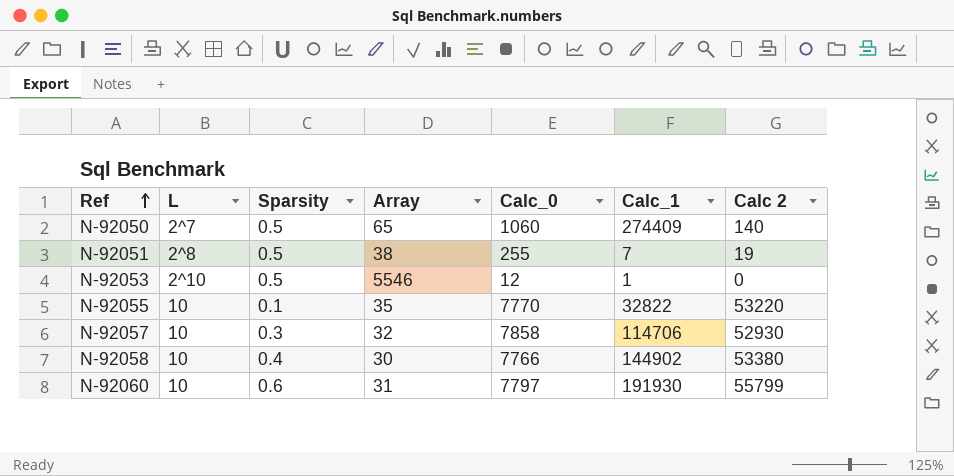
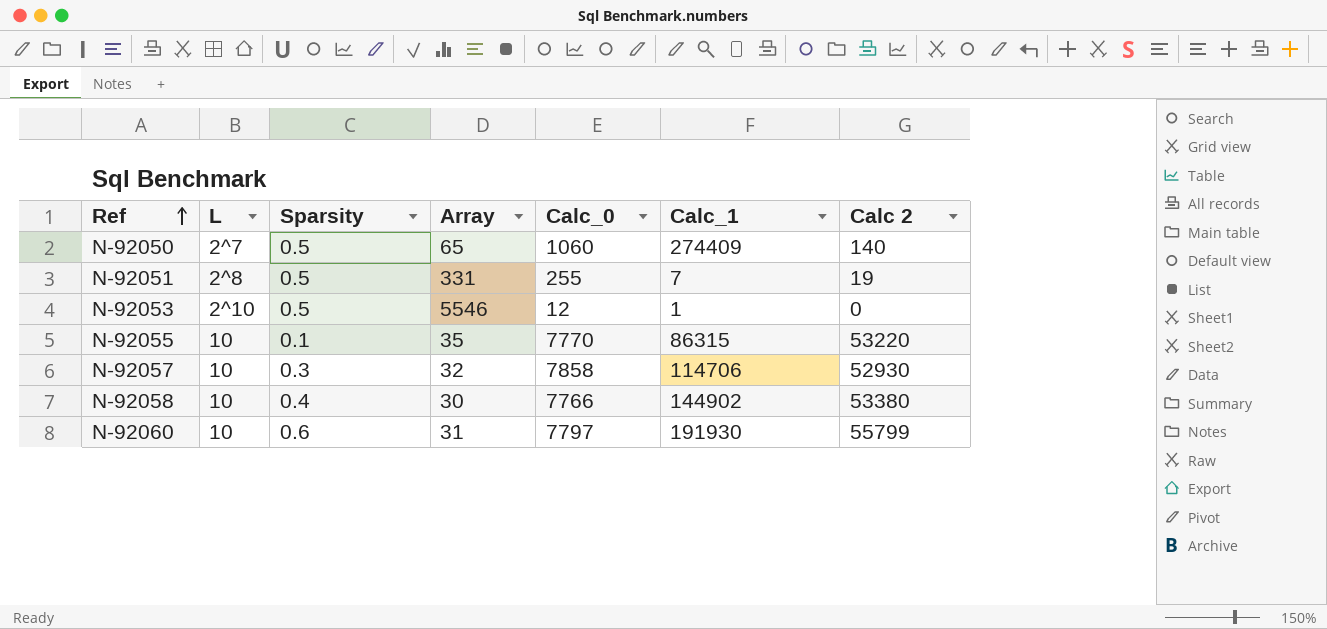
N-92051 | Array: 38 -> 331
N-92055 | Calc_1: 32822 -> 86315

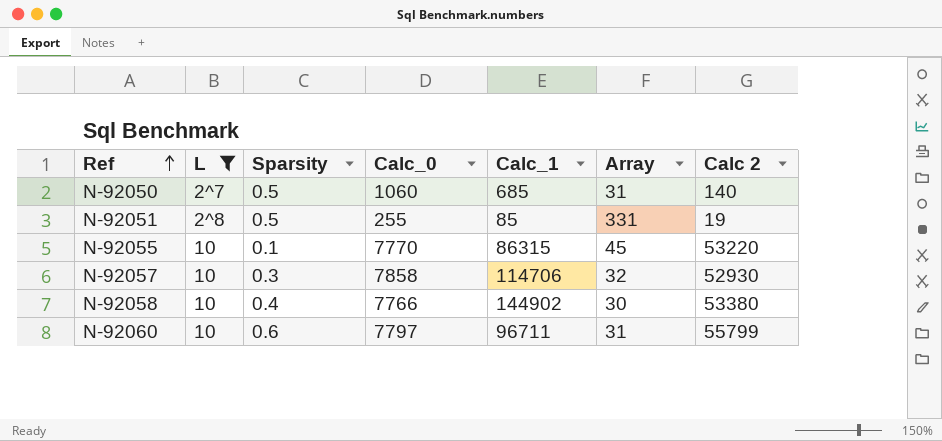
filter: none -> L != 2^10
column Array | position: 4 -> 6
N-92050 | Calc_1: 274409 -> 685
N-92050 | Array: 65 -> 31
N-92051 | Calc_1: 7 -> 85
N-92055 | Array: 35 -> 45
N-92060 | Calc_1: 191930 -> 96711

